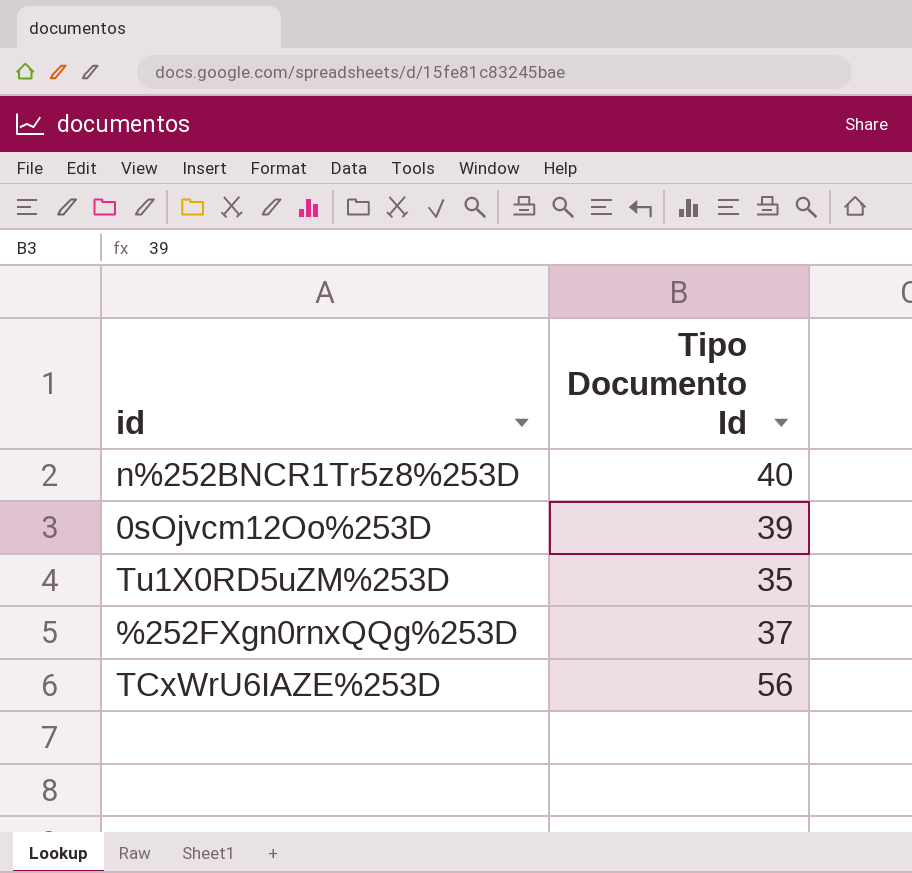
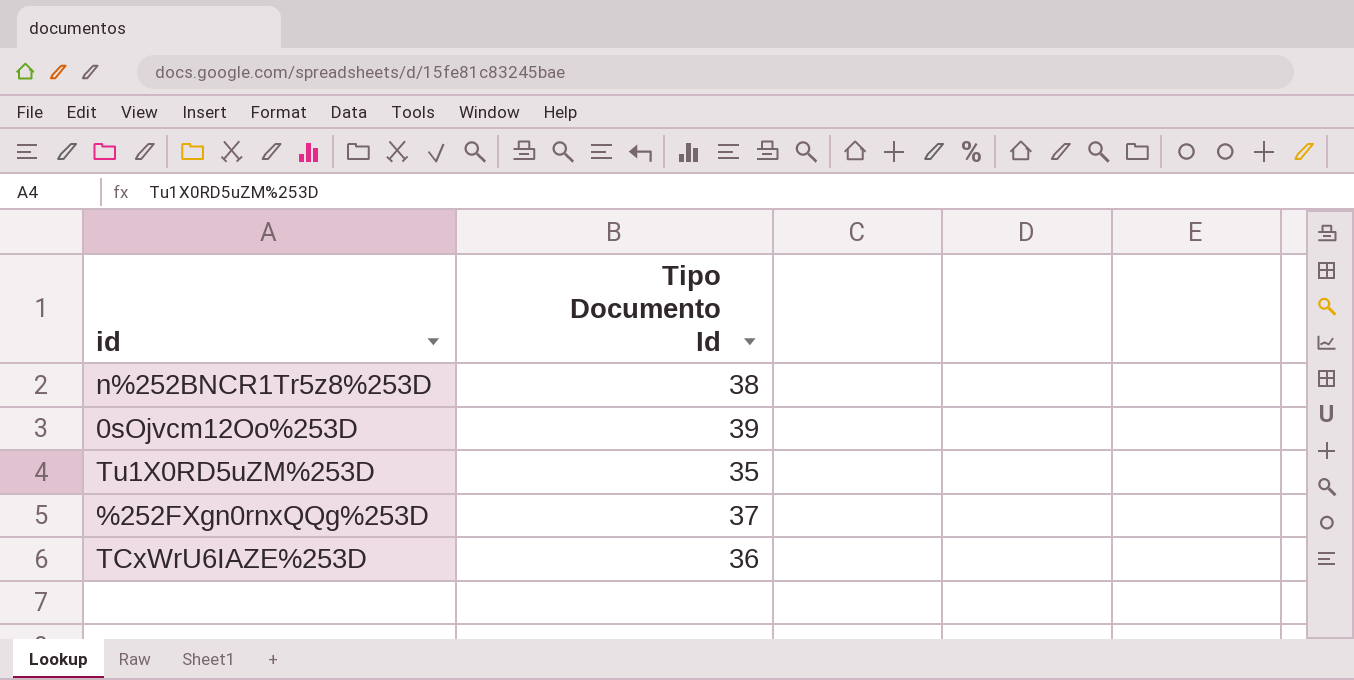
n%252BNCR1Tr5z8%253D | Tipo Documento Id: 40 -> 38
TCxWrU6IAZE%253D | Tipo Documento Id: 56 -> 36

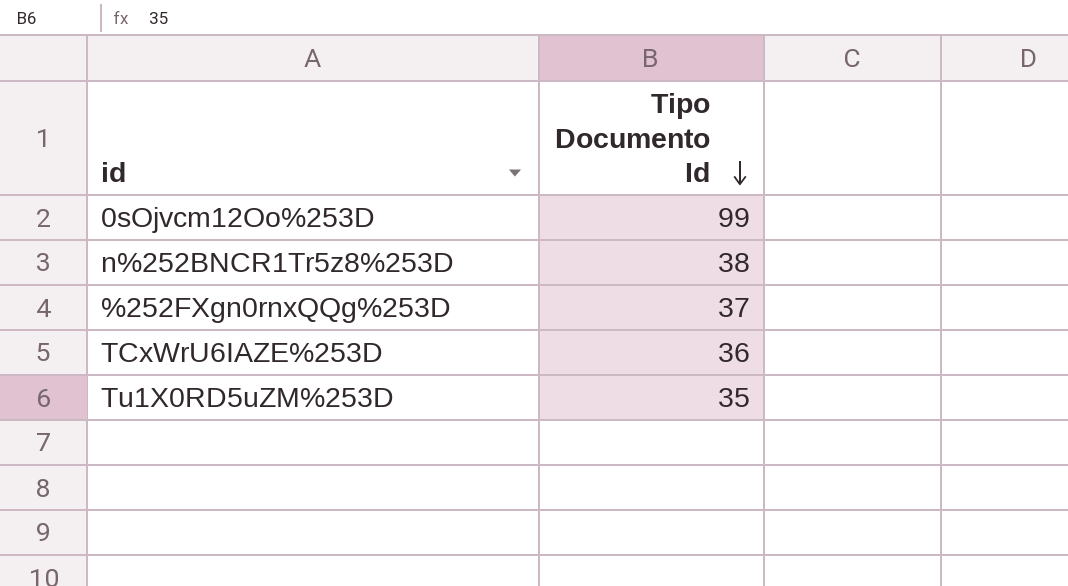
row order: none -> Tipo Documento Id descending
0sOjvcm12Oo%253D | Tipo Documento Id: 39 -> 99

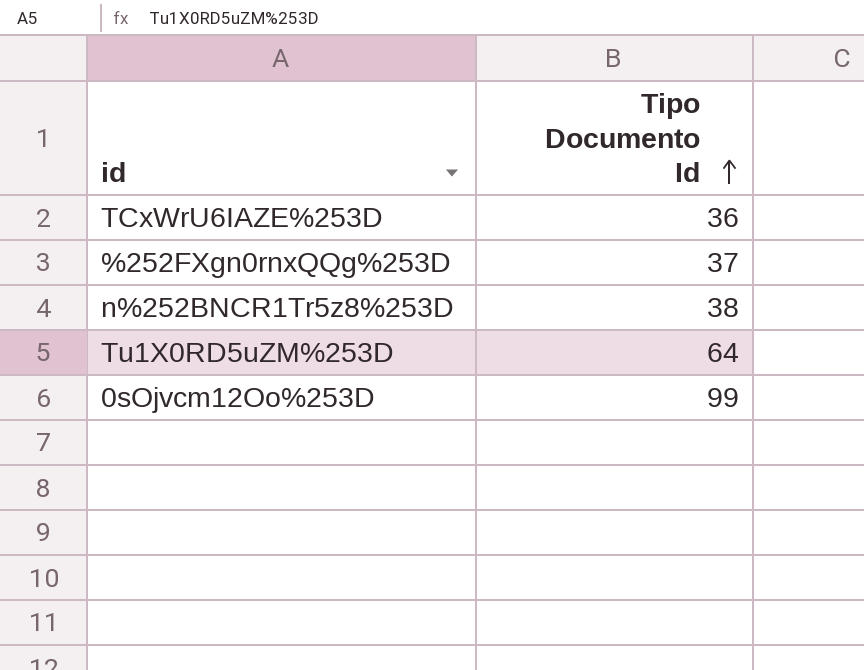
row order: Tipo Documento Id descending -> Tipo Documento Id ascending
Tu1X0RD5uZM%253D | Tipo Documento Id: 35 -> 64

